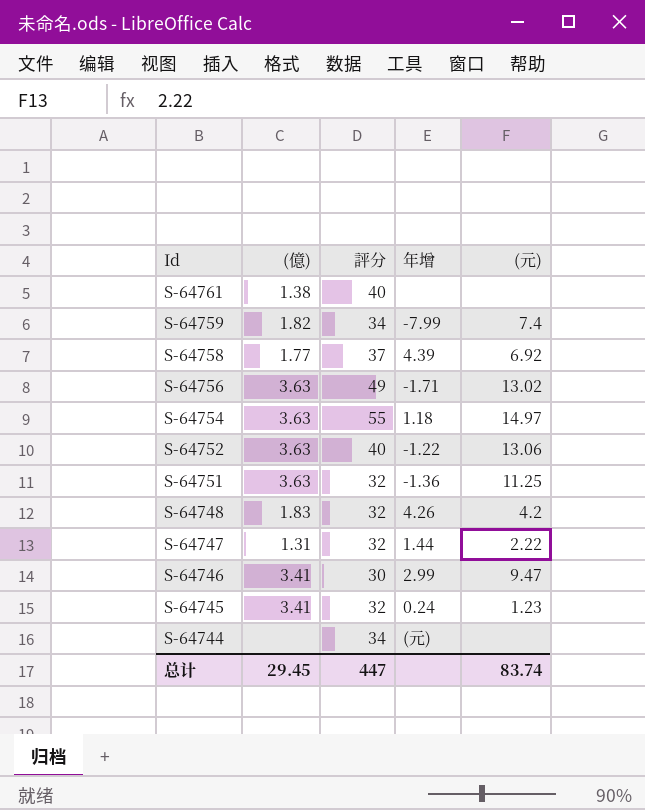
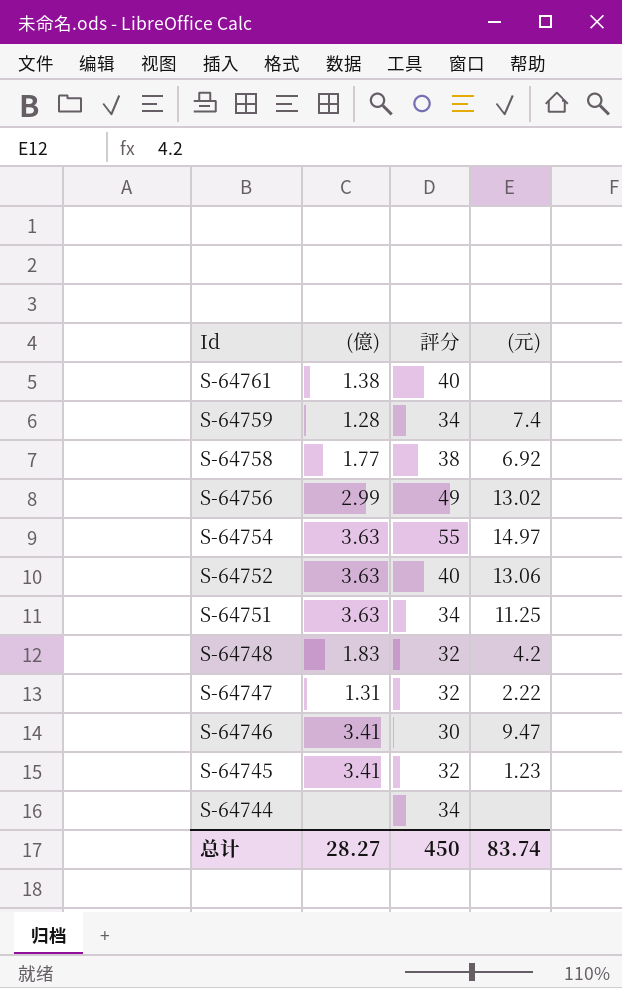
column 年增 | position: 4 -> none
S-64759 | (億): 1.82 -> 1.28
S-64758 | 評分: 37 -> 38
S-64756 | (億): 3.63 -> 2.99
S-64751 | 評分: 32 -> 34
总计 | (億): 29.45 -> 28.27
总计 | 評分: 447 -> 450

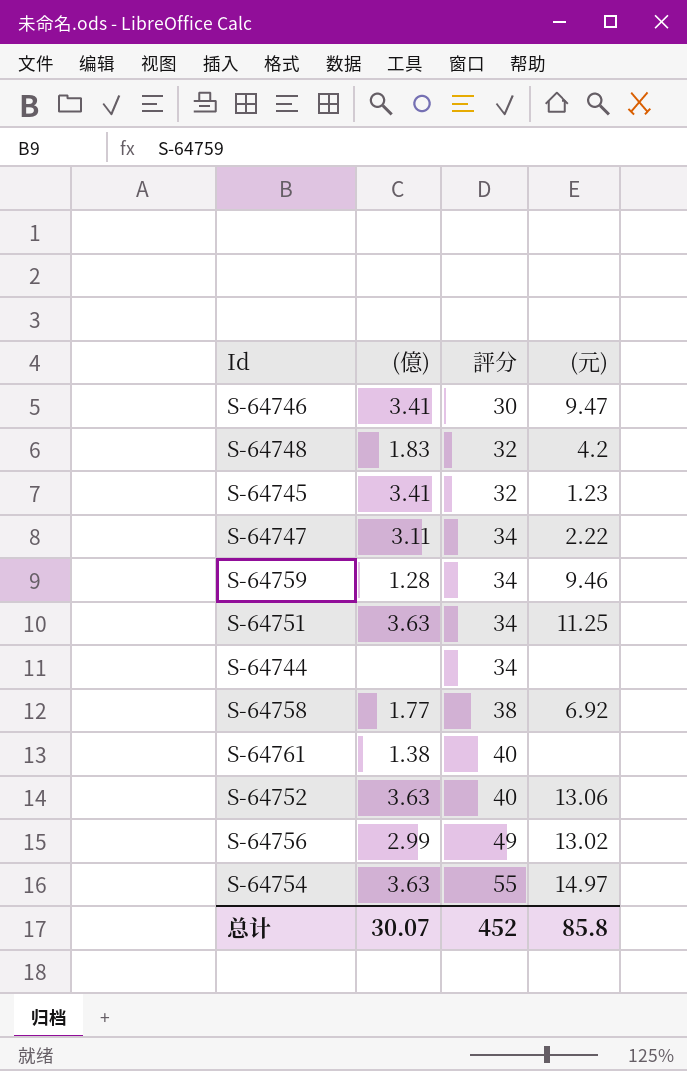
row order: Id descending -> 評分 ascending
S-64747 | (億): 1.31 -> 3.11
S-64747 | 評分: 32 -> 34
S-64759 | (元): 7.4 -> 9.46
总计 | (億): 28.27 -> 30.07
总计 | 評分: 450 -> 452
总计 | (元): 83.74 -> 85.8

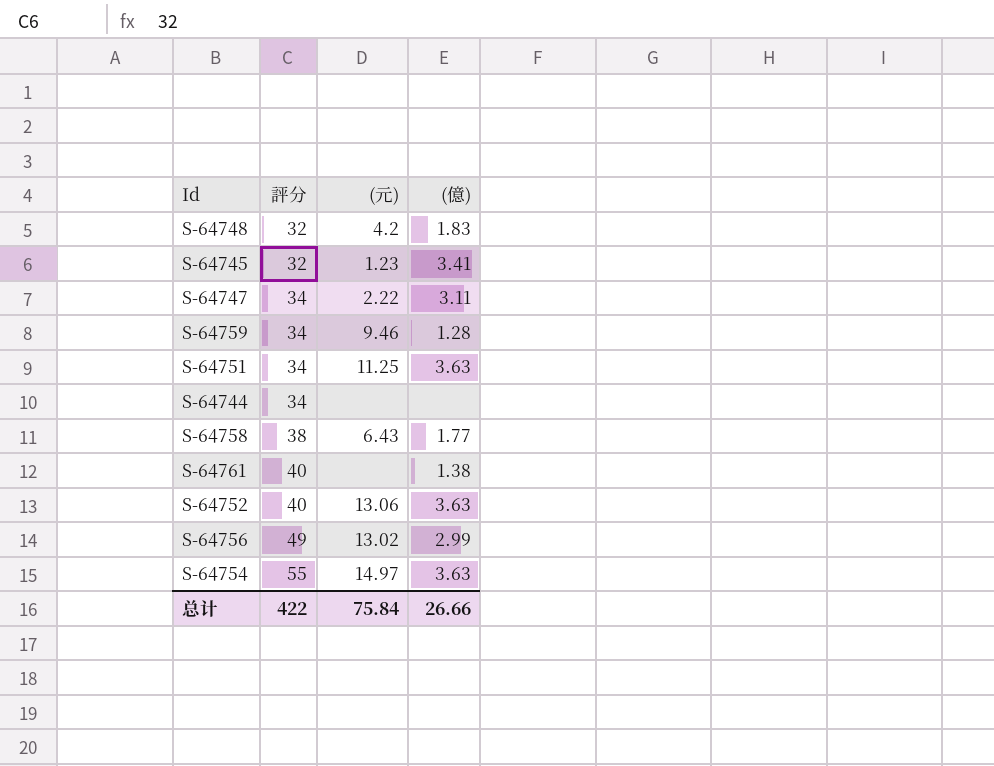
column (億) | position: 2 -> 4
row S-64746: 3.41 | 30 | 9.47 -> none
S-64758 | (元): 6.92 -> 6.43
总计 | 評分: 452 -> 422
总计 | (元): 85.8 -> 75.84
总计 | (億): 30.07 -> 26.66

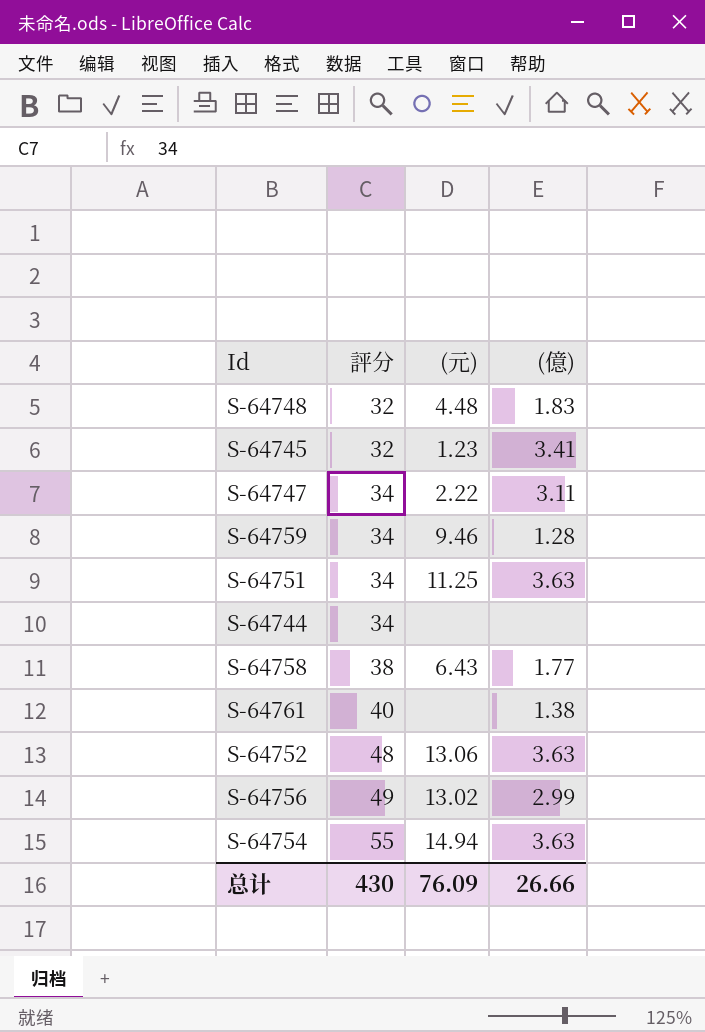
S-64748 | (元): 4.2 -> 4.48
S-64752 | 評分: 40 -> 48
S-64754 | (元): 14.97 -> 14.94
总计 | 評分: 422 -> 430
总计 | (元): 75.84 -> 76.09

